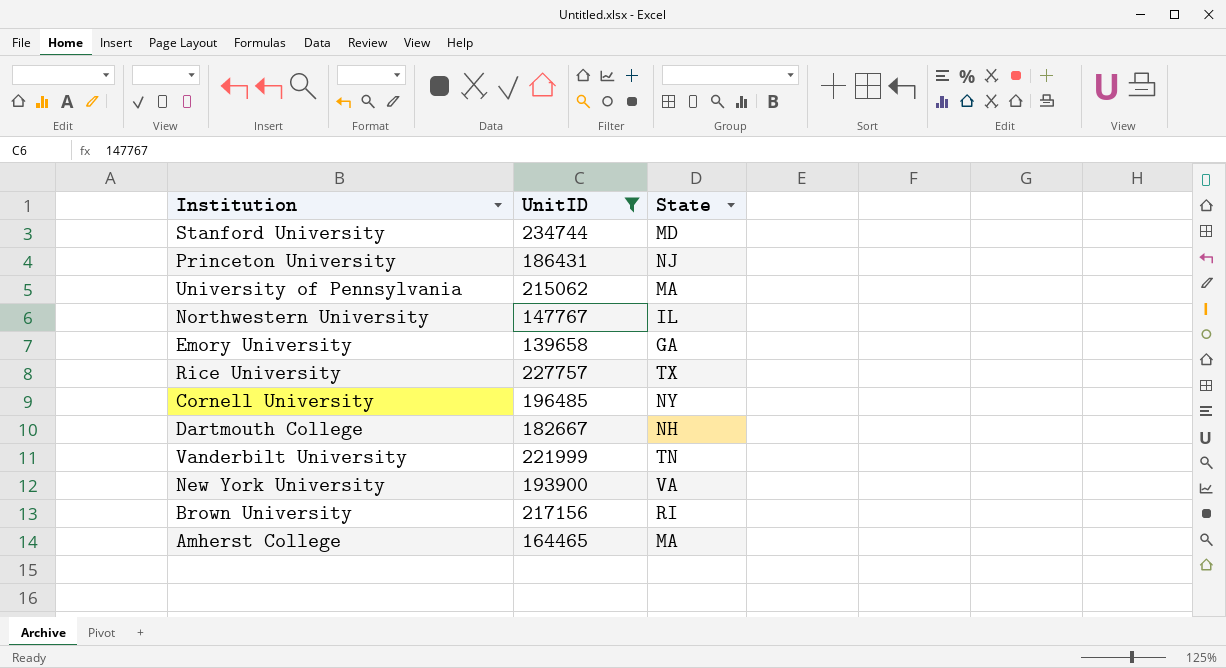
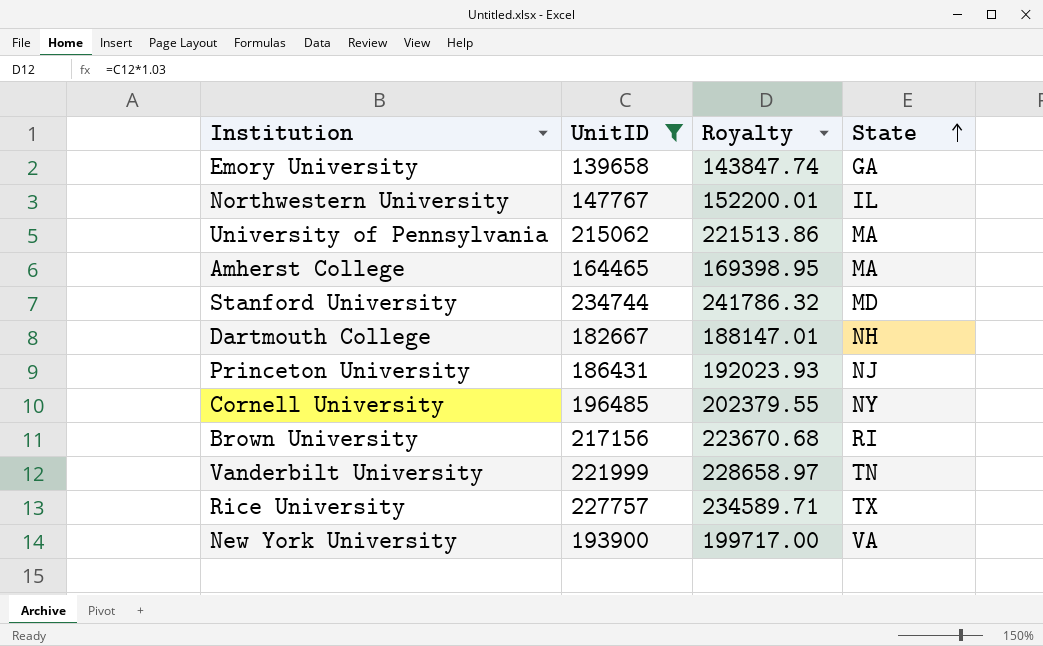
row order: none -> State ascending
column Royalty | formula: none -> [UnitID] * 1.03

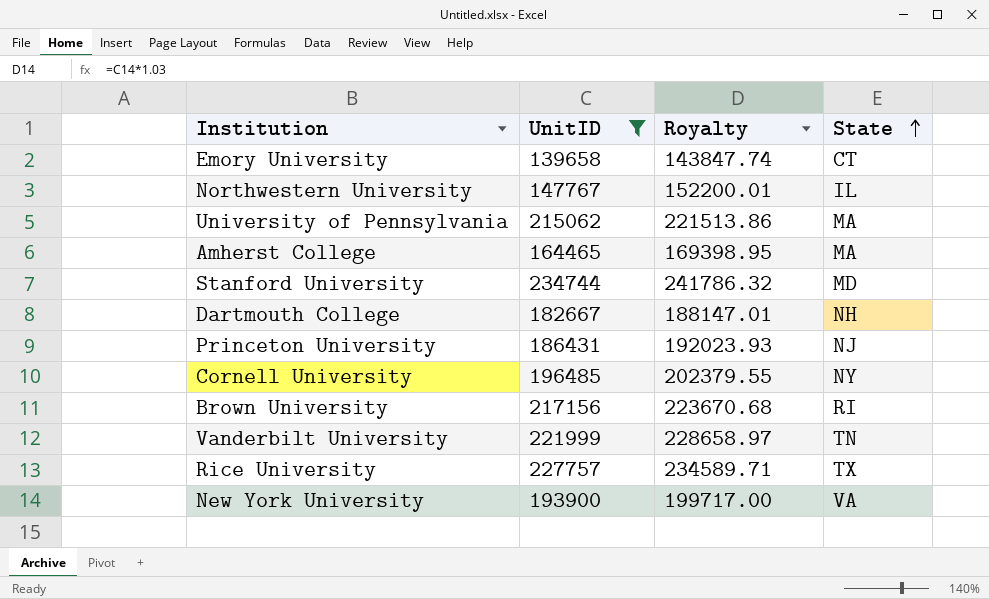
Emory University | State: GA -> CT

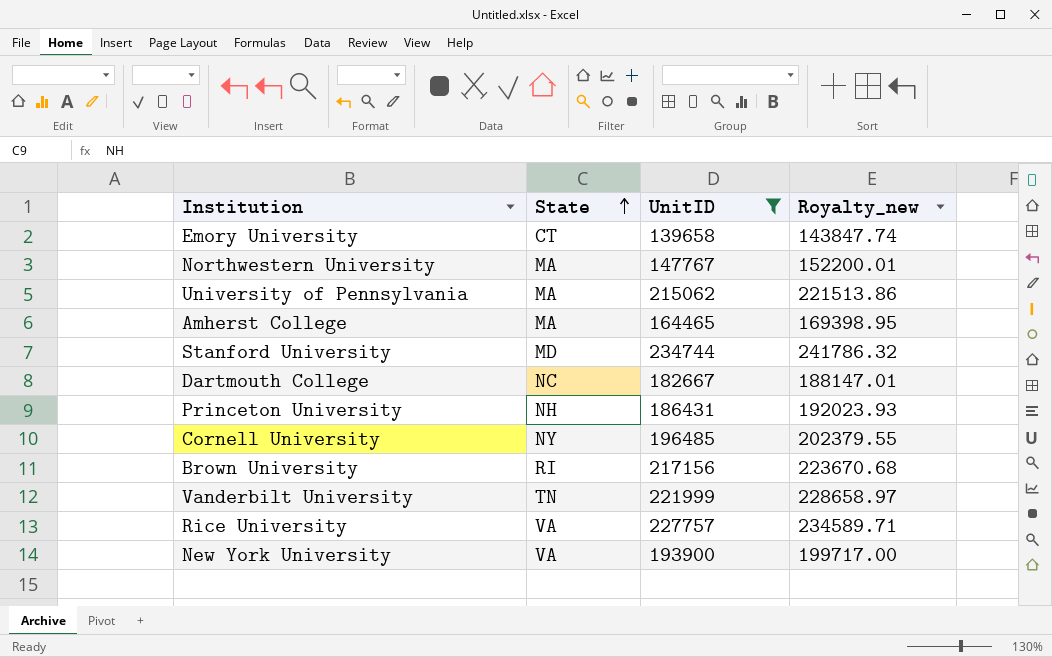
column State | position: 4 -> 2
column name: Royalty -> Royalty_new
Northwestern University | State: IL -> MA
Dartmouth College | State: NH -> NC
Princeton University | State: NJ -> NH
Rice University | State: TX -> VA

